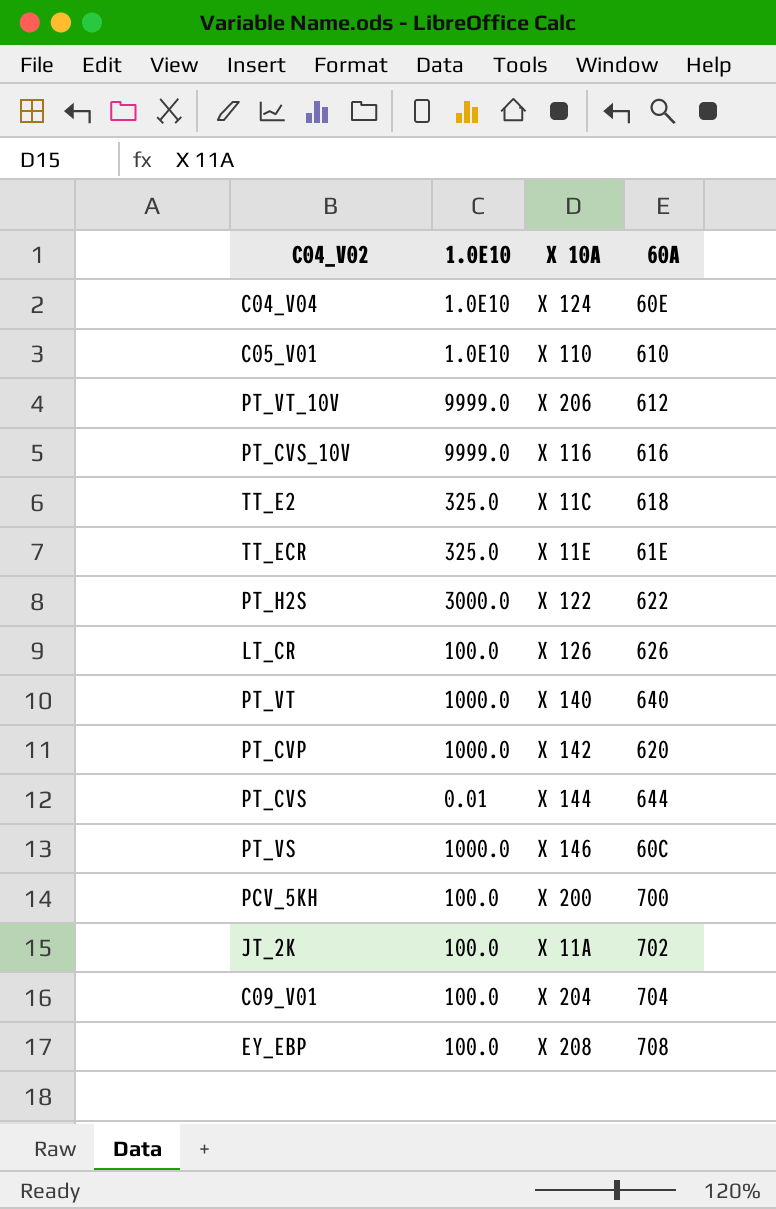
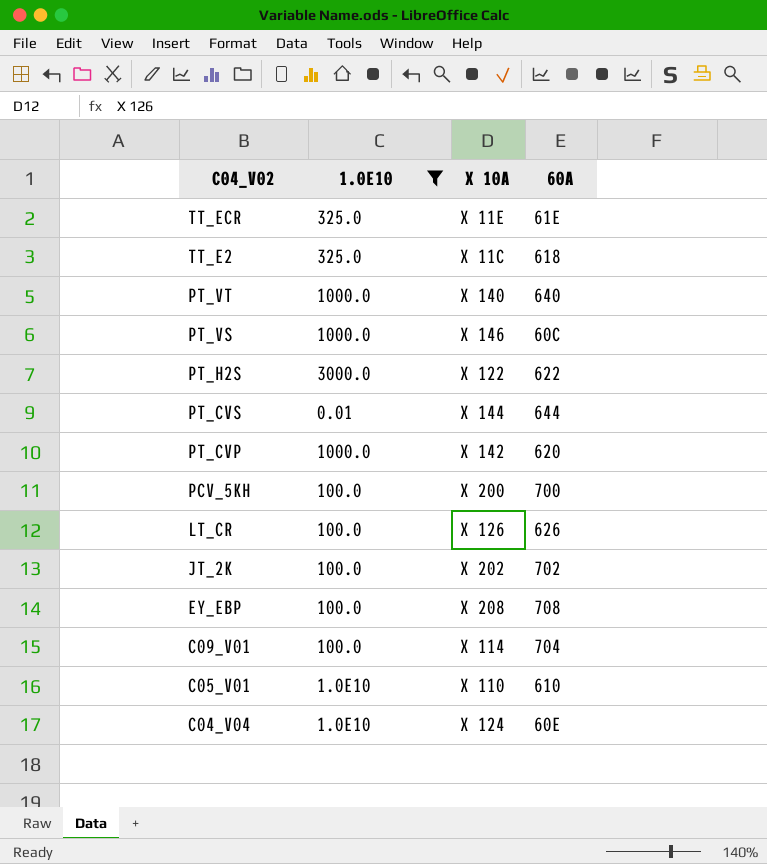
filter: none -> 1.0E10 != 9999.0
row order: none -> C04_V02 descending
JT_2K | X 10A: X 11A -> X 202
C09_V01 | X 10A: X 204 -> X 114

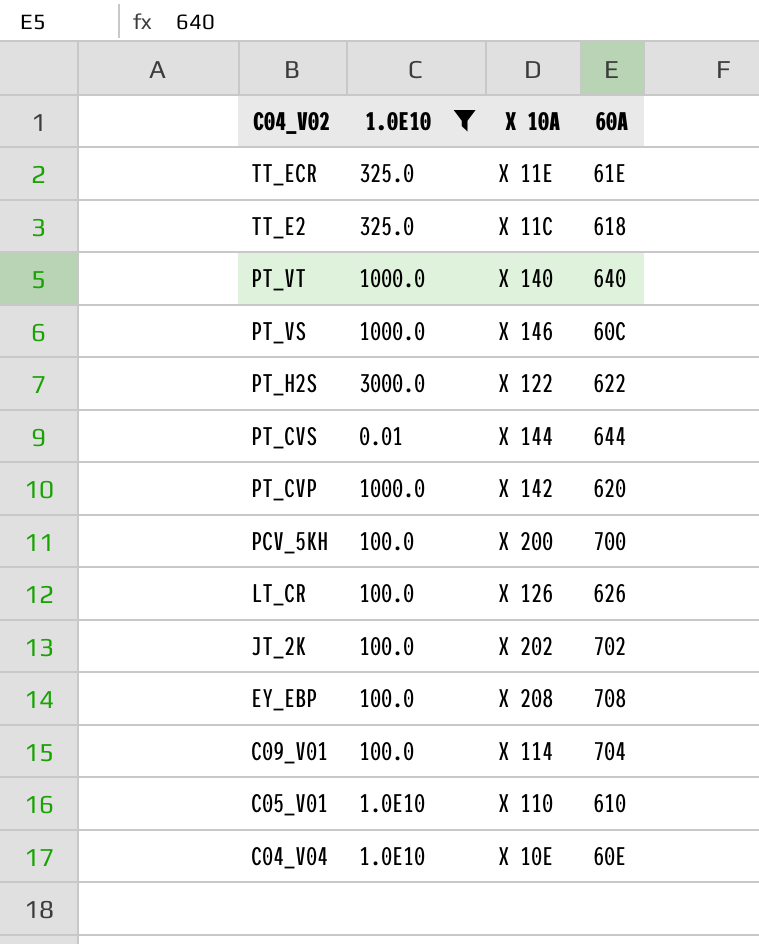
C04_V04 | X 10A: X 124 -> X 10E

